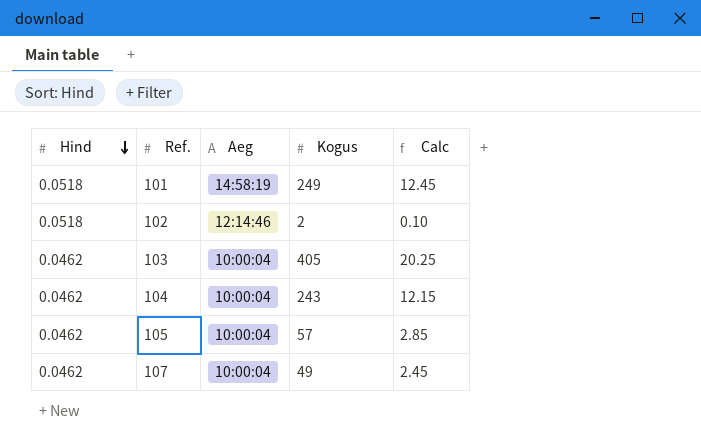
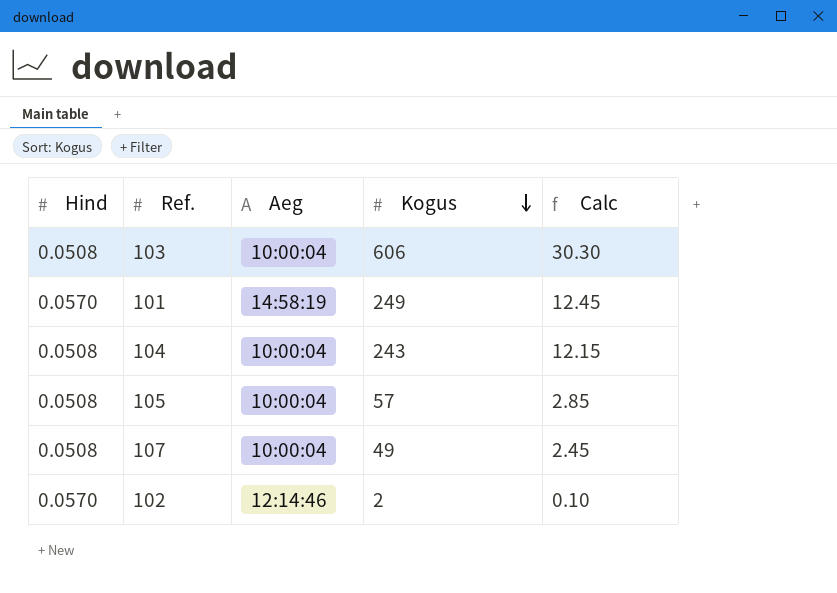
row order: Hind descending -> Kogus descending
103 | Hind: 0.0462 -> 0.0508
103 | Kogus: 405 -> 606
103 | Calc: 20.25 -> 30.30
101 | Hind: 0.0518 -> 0.0570
104 | Hind: 0.0462 -> 0.0508
105 | Hind: 0.0462 -> 0.0508
107 | Hind: 0.0462 -> 0.0508
102 | Hind: 0.0518 -> 0.0570

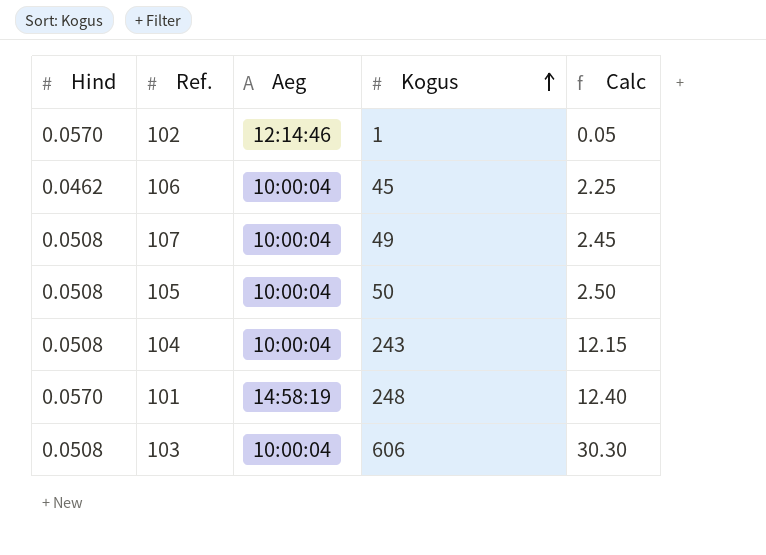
row order: Kogus descending -> Kogus ascending
102 | Kogus: 2 -> 1
102 | Calc: 0.10 -> 0.05
row 106: none -> 0.0462 | 10:00:04 | 45 | 2.25
105 | Kogus: 57 -> 50
105 | Calc: 2.85 -> 2.50
101 | Kogus: 249 -> 248
101 | Calc: 12.45 -> 12.40

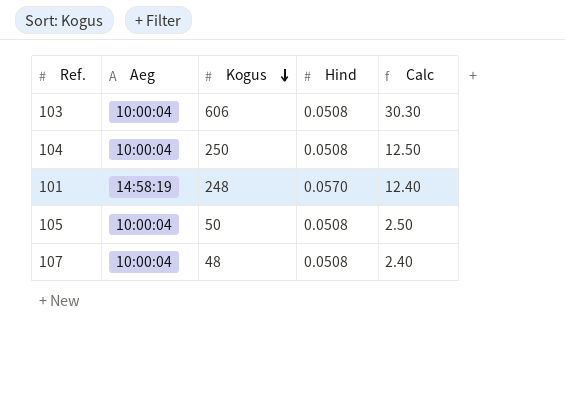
row order: Kogus ascending -> Kogus descending
column Hind | position: 1 -> 4
row 102: 0.0570 | 12:14:46 | 1 | 0.05 -> none
row 106: 0.0462 | 10:00:04 | 45 | 2.25 -> none
104 | Kogus: 243 -> 250
104 | Calc: 12.15 -> 12.50
107 | Kogus: 49 -> 48
107 | Calc: 2.45 -> 2.40

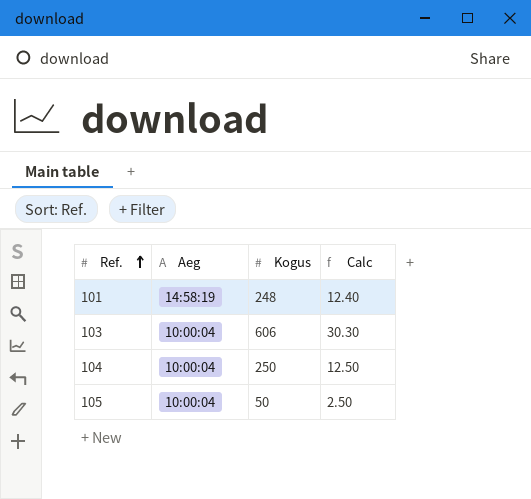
row order: Kogus descending -> Ref. ascending
column Hind | position: 4 -> none
row 107: 10:00:04 | 48 | 0.0508 | 2.40 -> none

